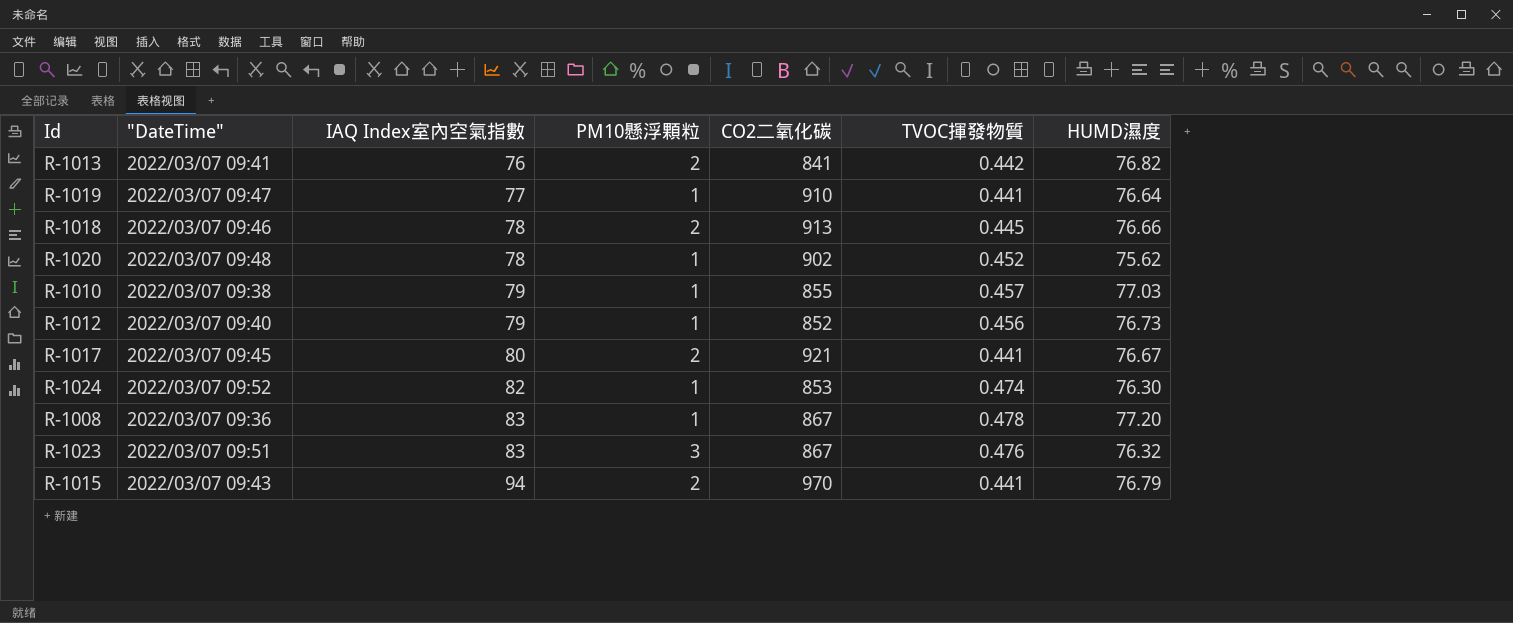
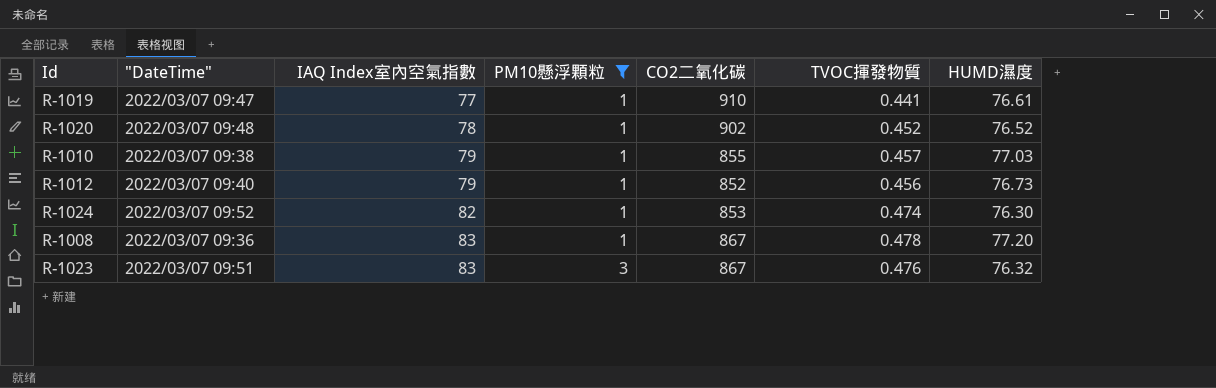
filter: none -> PM10懸浮顆粒 != 2
R-1019 | HUMD濕度: 76.64 -> 76.61
R-1020 | HUMD濕度: 75.62 -> 76.52

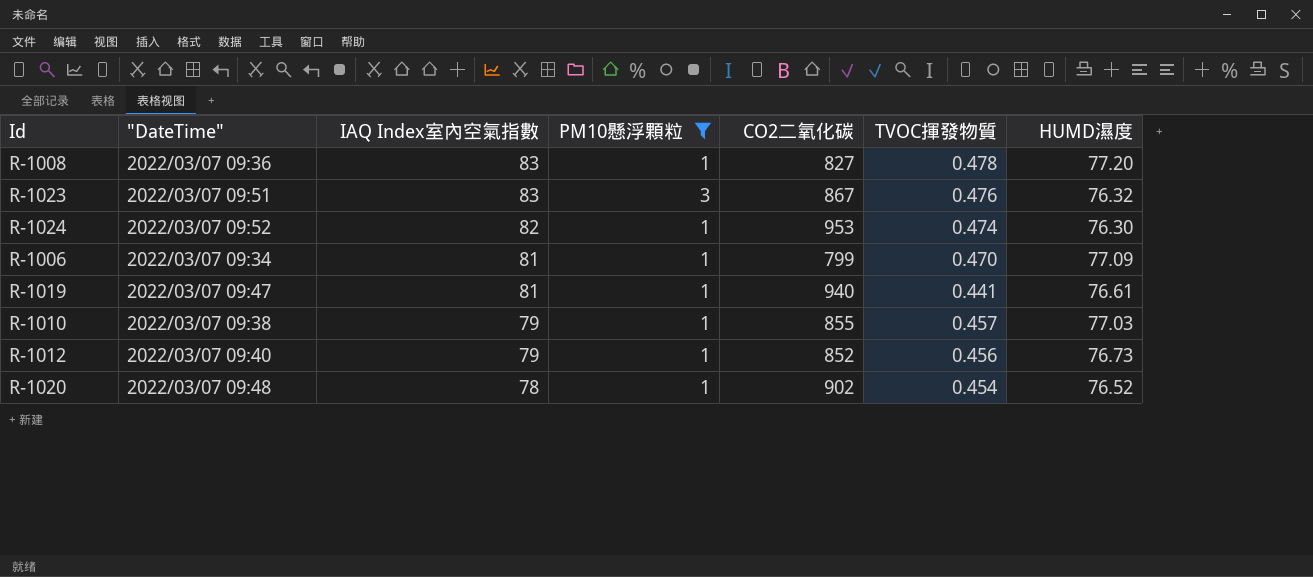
row order: IAQ Index室內空氣指數 ascending -> IAQ Index室內空氣指數 descending
R-1008 | CO2二氧化碳: 867 -> 827
R-1024 | CO2二氧化碳: 853 -> 953
row R-1006: none -> 2022/03/07 09:34 | 81 | 1 | 799 | 0.470 | 77.09
R-1019 | IAQ Index室內空氣指數: 77 -> 81
R-1019 | CO2二氧化碳: 910 -> 940
R-1020 | TVOC揮發物質: 0.452 -> 0.454

